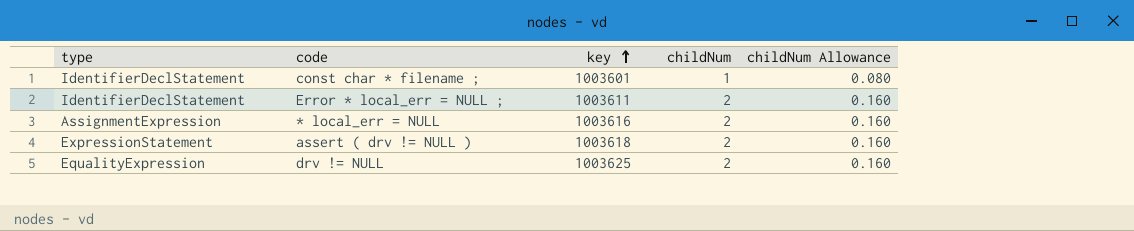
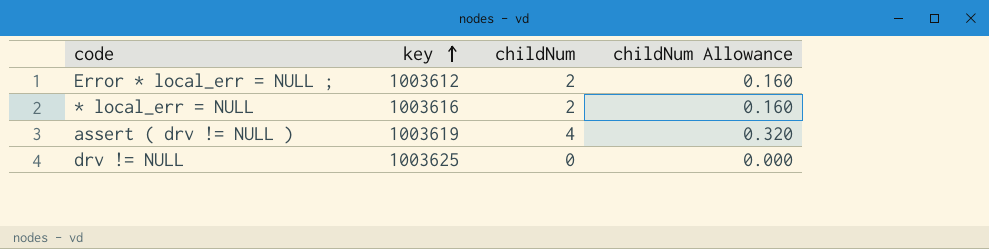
column type | position: 1 -> none
row const char * filename ;: IdentifierDeclStatement | 1003601 | 1 | 0.080 -> none
Error * local_err = NULL ; | key: 1003611 -> 1003612
assert ( drv != NULL ) | key: 1003618 -> 1003619
assert ( drv != NULL ) | childNum: 2 -> 4
assert ( drv != NULL ) | childNum Allowance: 0.160 -> 0.320
drv != NULL | childNum: 2 -> 0
drv != NULL | childNum Allowance: 0.160 -> 0.000

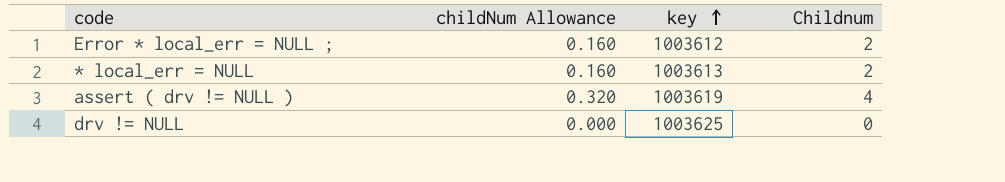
column childNum Allowance | position: 4 -> 2
column name: childNum -> Childnum
* local_err = NULL | key: 1003616 -> 1003613

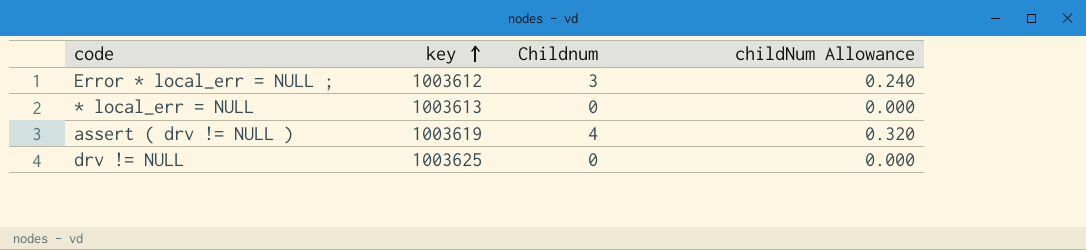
column childNum Allowance | position: 2 -> 4
Error * local_err = NULL ; | Childnum: 2 -> 3
Error * local_err = NULL ; | childNum Allowance: 0.160 -> 0.240
* local_err = NULL | Childnum: 2 -> 0
* local_err = NULL | childNum Allowance: 0.160 -> 0.000

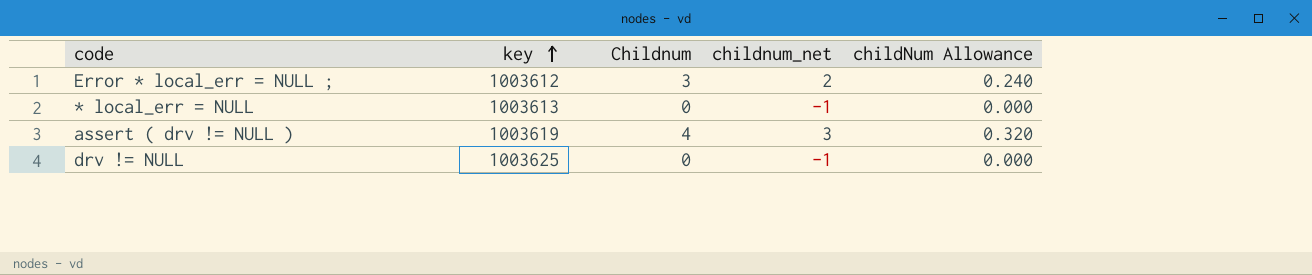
column childnum_net | formula: none -> [Childnum] - 1

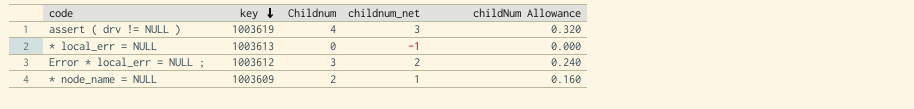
row order: key ascending -> key descending
row drv != NULL: 1003625 | 0 | -1 | 0.000 -> none
row * node_name = NULL: none -> 1003609 | 2 | 1 | 0.160

